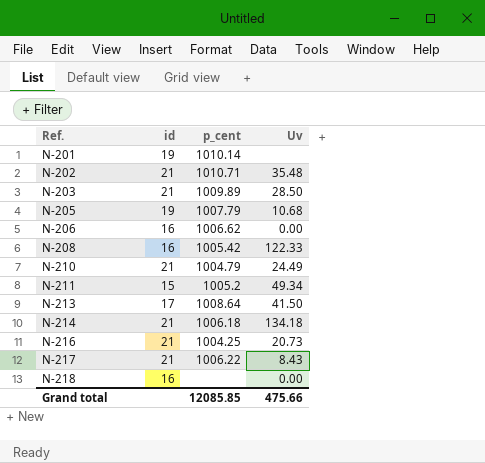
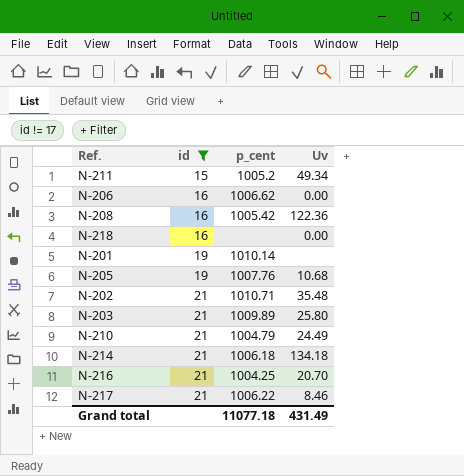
filter: none -> id != 17
row order: Ref. ascending -> id ascending
N-208 | Uv: 122.33 -> 122.36
N-205 | p_cent: 1007.79 -> 1007.76
N-203 | Uv: 28.50 -> 25.80
N-216 | Uv: 20.73 -> 20.70
N-217 | Uv: 8.43 -> 8.46
Grand total | p_cent: 12085.85 -> 11077.18
Grand total | Uv: 475.66 -> 431.49

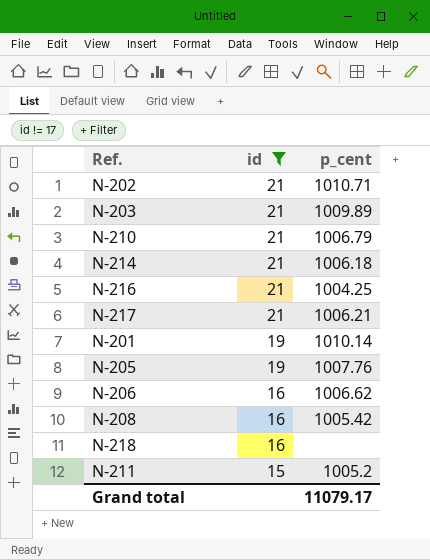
row order: id ascending -> id descending
column Uv | position: 4 -> none
N-210 | p_cent: 1004.79 -> 1006.79
N-217 | p_cent: 1006.22 -> 1006.21
Grand total | p_cent: 11077.18 -> 11079.17

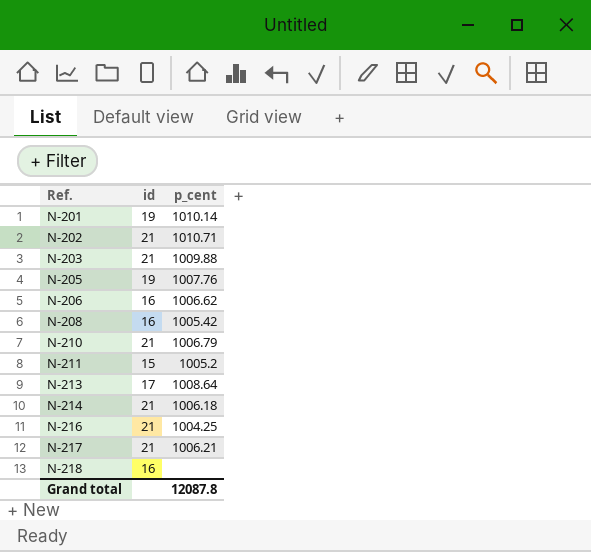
filter: id != 17 -> none
row order: id descending -> Ref. ascending
N-203 | p_cent: 1009.89 -> 1009.88
Grand total | p_cent: 11079.17 -> 12087.8

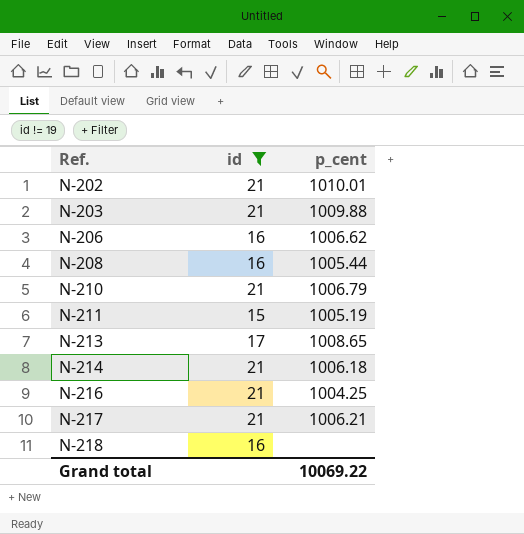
filter: none -> id != 19
N-202 | p_cent: 1010.71 -> 1010.01
N-208 | p_cent: 1005.42 -> 1005.44
N-211 | p_cent: 1005.2 -> 1005.19
N-213 | p_cent: 1008.64 -> 1008.65
Grand total | p_cent: 12087.8 -> 10069.22

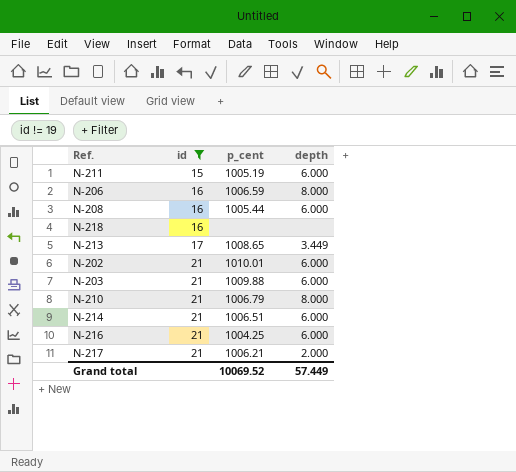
row order: Ref. ascending -> id ascending
column depth | position: none -> 4
N-206 | p_cent: 1006.62 -> 1006.59
N-214 | p_cent: 1006.18 -> 1006.51
Grand total | p_cent: 10069.22 -> 10069.52

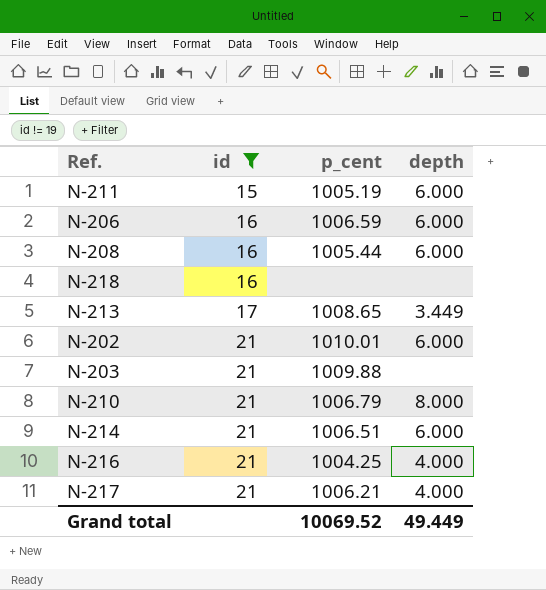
N-206 | depth: 8.000 -> 6.000
N-203 | depth: 6.000 -> none
N-216 | depth: 6.000 -> 4.000
N-217 | depth: 2.000 -> 4.000
Grand total | depth: 57.449 -> 49.449

